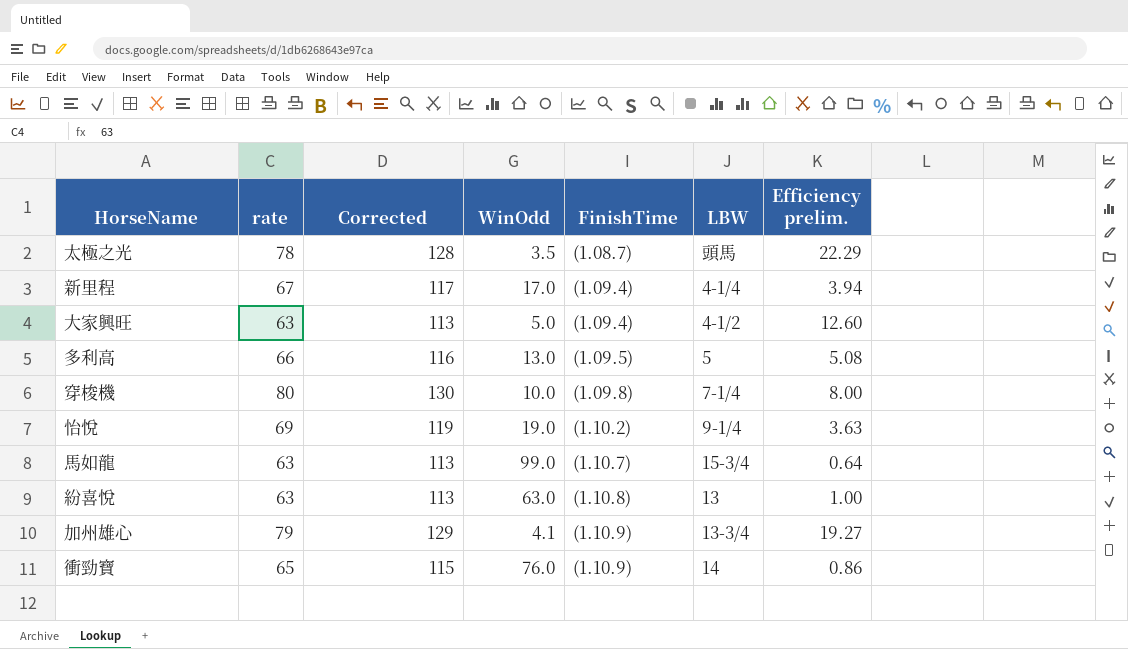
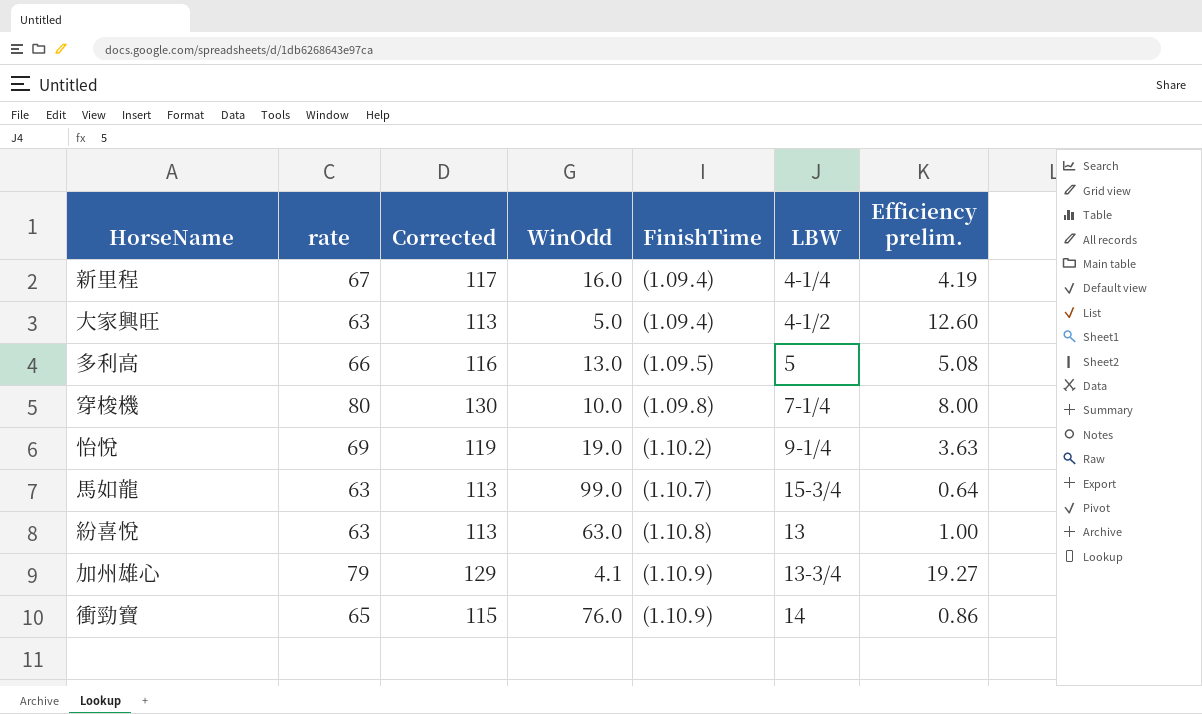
row 太極之光: 78 | 128 | 3.5 | (1.08.7) | 頭馬 | 22.29 -> none
新里程 | WinOdd: 17.0 -> 16.0
新里程 | Efficiency prelim.: 3.94 -> 4.19

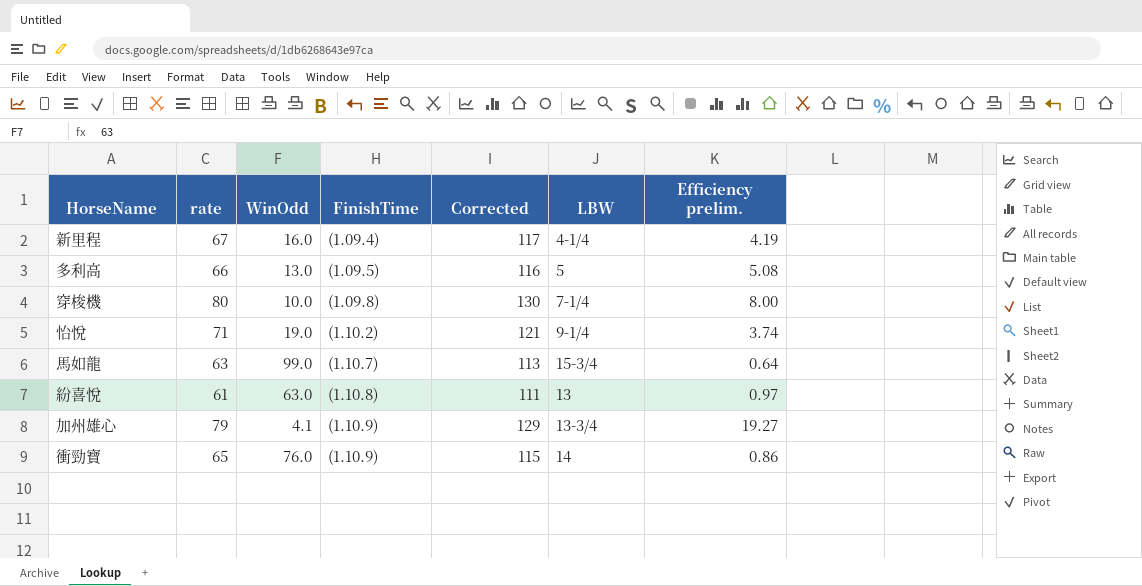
column Corrected | position: 3 -> 5
row 大家興旺: 63 | 113 | 5.0 | (1.09.4) | 4-1/2 | 12.60 -> none
怡悅 | rate: 69 -> 71
怡悅 | Corrected: 119 -> 121
怡悅 | Efficiency prelim.: 3.63 -> 3.74
紛喜悅 | rate: 63 -> 61
紛喜悅 | Corrected: 113 -> 111
紛喜悅 | Efficiency prelim.: 1.00 -> 0.97

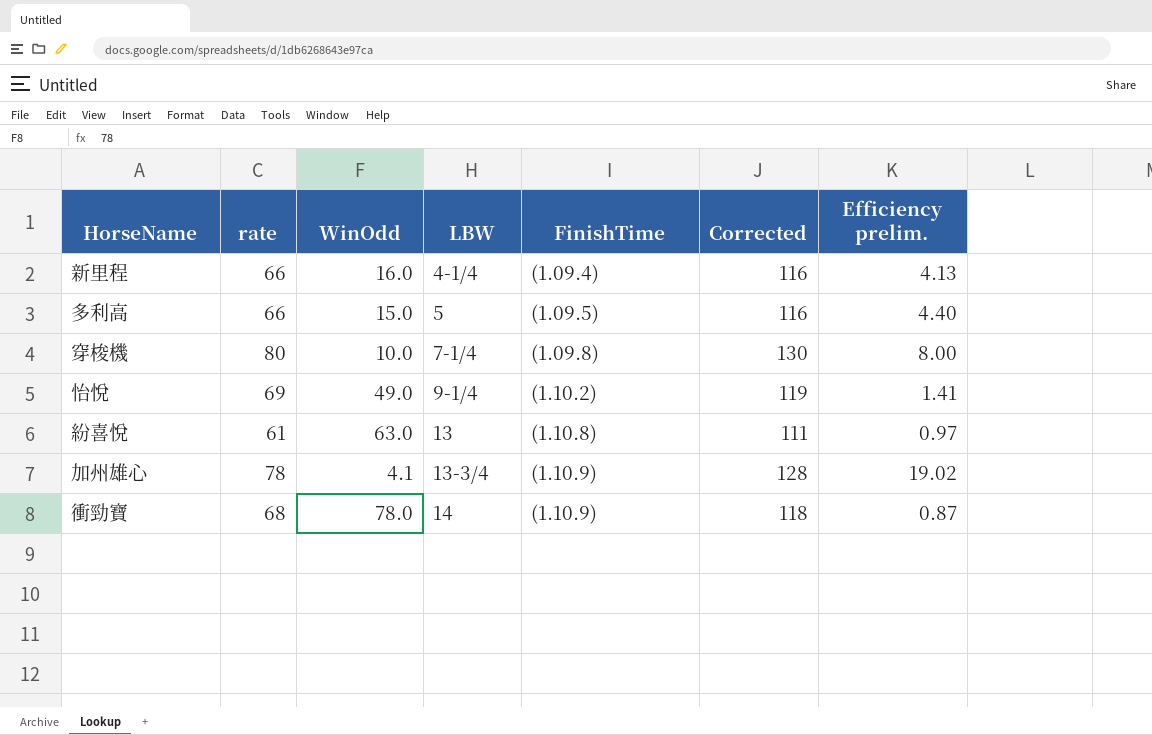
column LBW | position: 6 -> 4
row 馬如龍: 63 | 99.0 | (1.10.7) | 113 | 15-3/4 | 0.64 -> none
新里程 | rate: 67 -> 66
新里程 | Corrected: 117 -> 116
新里程 | Efficiency prelim.: 4.19 -> 4.13
多利高 | WinOdd: 13.0 -> 15.0
多利高 | Efficiency prelim.: 5.08 -> 4.40
怡悅 | rate: 71 -> 69
怡悅 | WinOdd: 19.0 -> 49.0
怡悅 | Corrected: 121 -> 119
怡悅 | Efficiency prelim.: 3.74 -> 1.41
加州雄心 | rate: 79 -> 78
加州雄心 | Corrected: 129 -> 128
加州雄心 | Efficiency prelim.: 19.27 -> 19.02
衝勁寶 | rate: 65 -> 68
衝勁寶 | WinOdd: 76.0 -> 78.0
衝勁寶 | Corrected: 115 -> 118
衝勁寶 | Efficiency prelim.: 0.86 -> 0.87

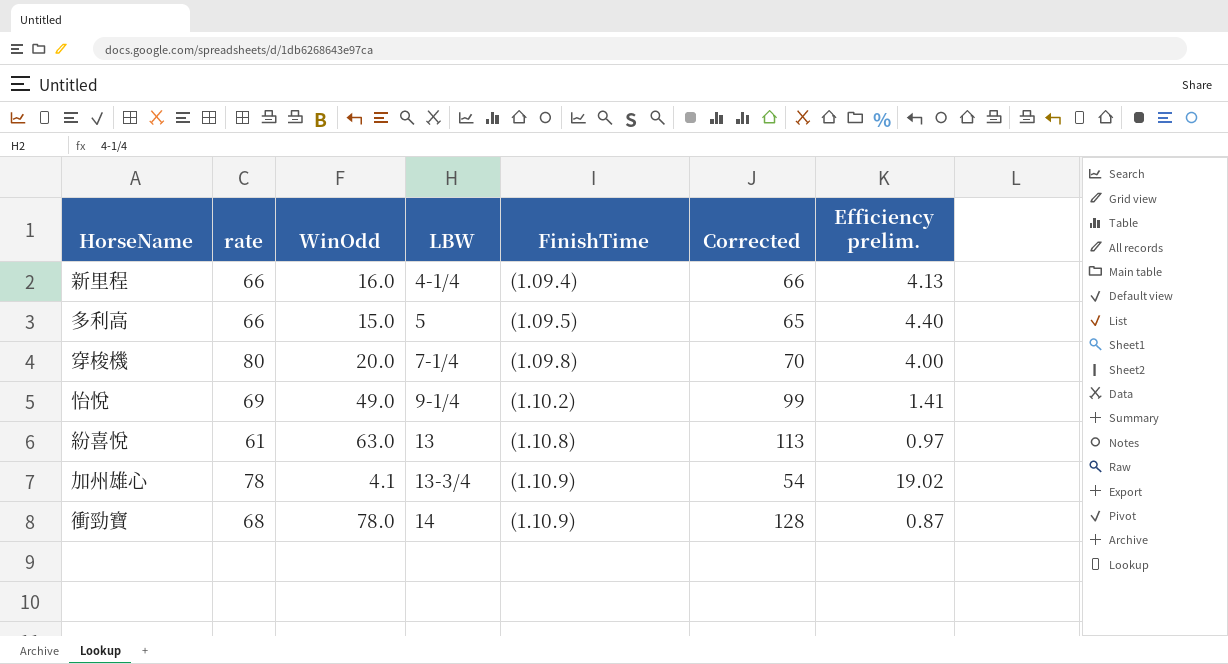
column Corrected | formula: [rate] + 50 -> [WinOdd] + 50
穿梭機 | WinOdd: 10.0 -> 20.0
穿梭機 | Efficiency prelim.: 8.00 -> 4.00

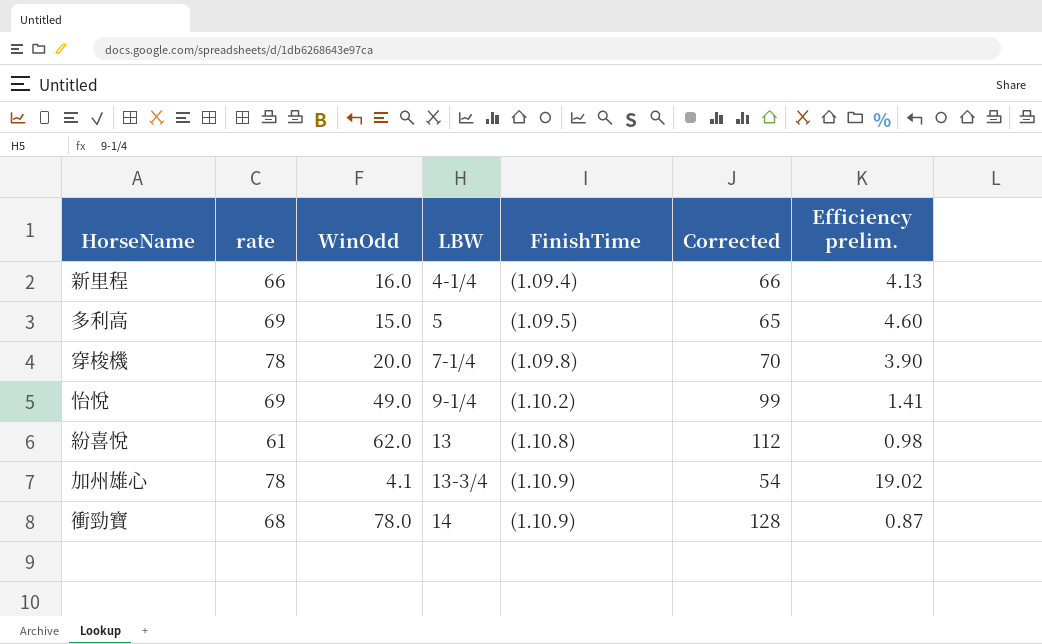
多利高 | rate: 66 -> 69
多利高 | Efficiency prelim.: 4.40 -> 4.60
穿梭機 | rate: 80 -> 78
穿梭機 | Efficiency prelim.: 4.00 -> 3.90
紛喜悅 | WinOdd: 63.0 -> 62.0
紛喜悅 | Corrected: 113 -> 112
紛喜悅 | Efficiency prelim.: 0.97 -> 0.98

